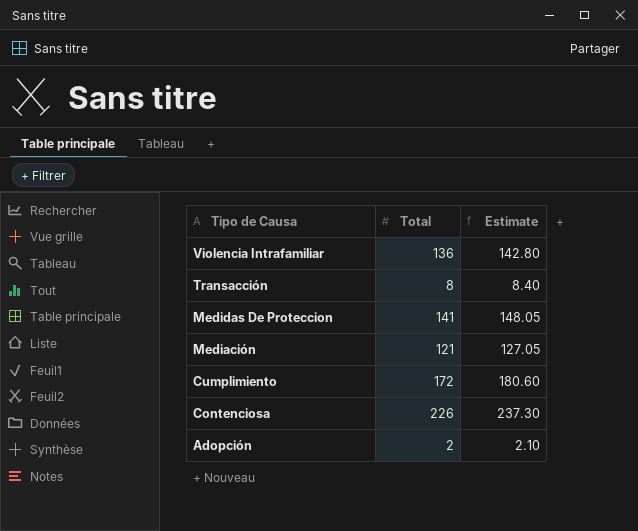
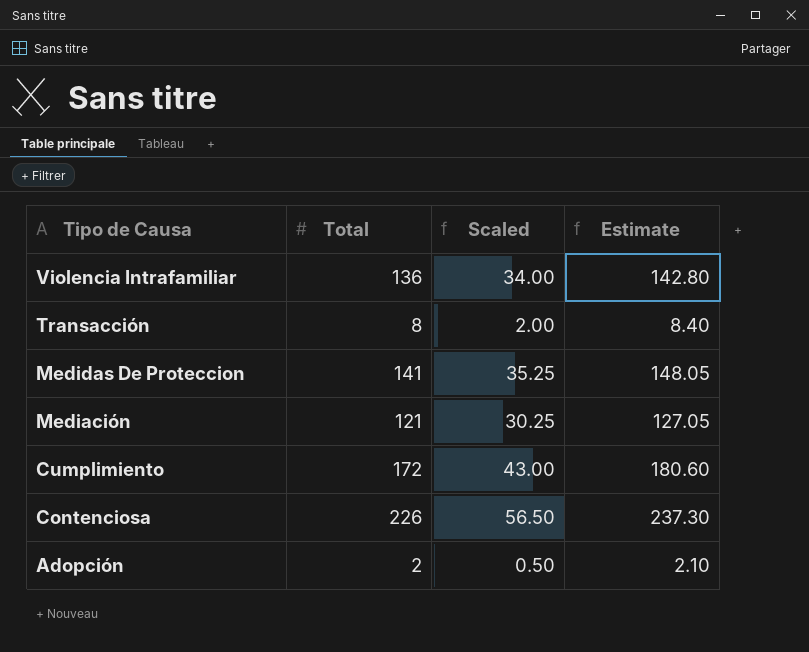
column Scaled | formula: none -> [Total] * 0.25

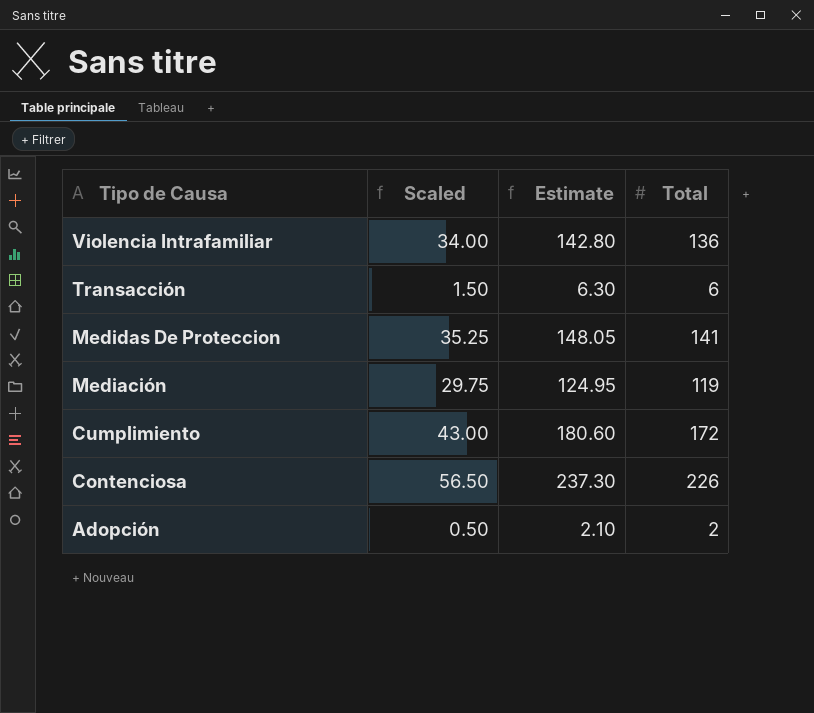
column Total | position: 2 -> 4
Transacción | Scaled: 2.00 -> 1.50
Transacción | Estimate: 8.40 -> 6.30
Transacción | Total: 8 -> 6
Mediación | Scaled: 30.25 -> 29.75
Mediación | Estimate: 127.05 -> 124.95
Mediación | Total: 121 -> 119

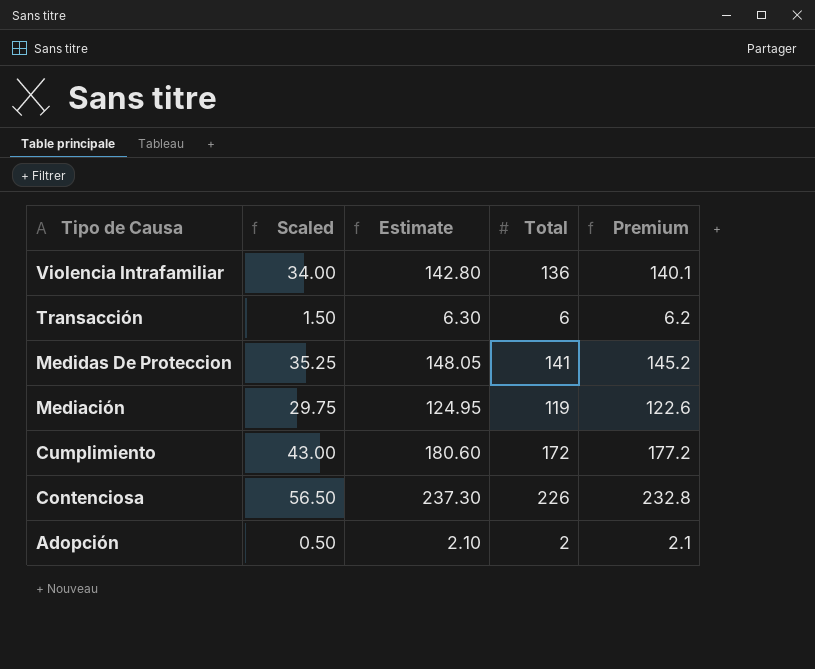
column Premium | formula: none -> [Total] * 1.03

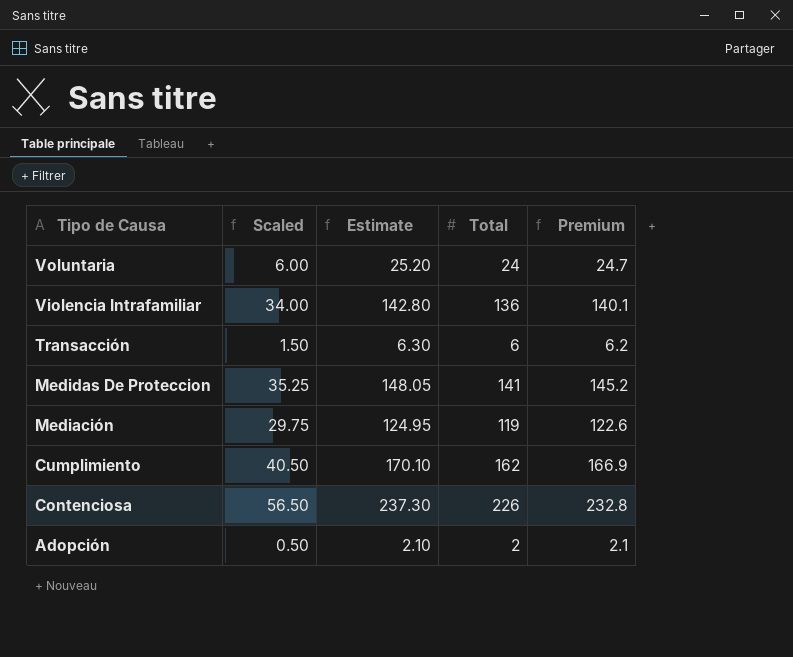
row Voluntaria: none -> 6.00 | 25.20 | 24 | 24.7
Cumplimiento | Scaled: 43.00 -> 40.50
Cumplimiento | Estimate: 180.60 -> 170.10
Cumplimiento | Total: 172 -> 162
Cumplimiento | Premium: 177.2 -> 166.9

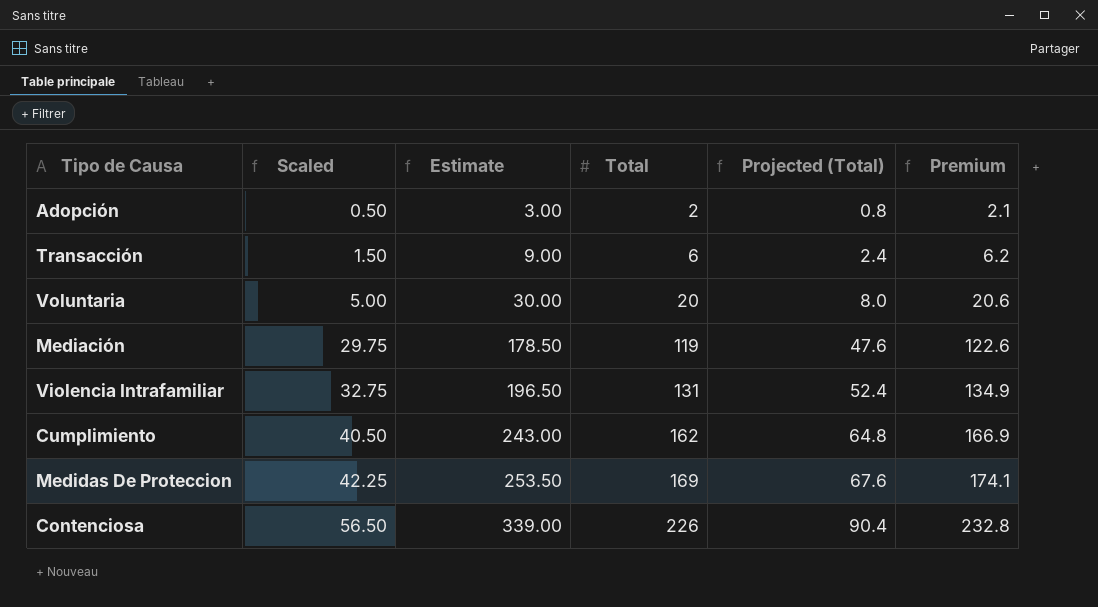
row order: Tipo de Causa descending -> Scaled ascending
column Estimate | formula: [Total] * 1.05 -> [Total] * 1.5
column Projected (Total) | formula: none -> [Total] * 0.4
Voluntaria | Scaled: 6.00 -> 5.00
Voluntaria | Total: 24 -> 20
Voluntaria | Premium: 24.7 -> 20.6
Violencia Intrafamiliar | Scaled: 34.00 -> 32.75
Violencia Intrafamiliar | Total: 136 -> 131
Violencia Intrafamiliar | Premium: 140.1 -> 134.9
Medidas De Proteccion | Scaled: 35.25 -> 42.25
Medidas De Proteccion | Total: 141 -> 169
Medidas De Proteccion | Premium: 145.2 -> 174.1

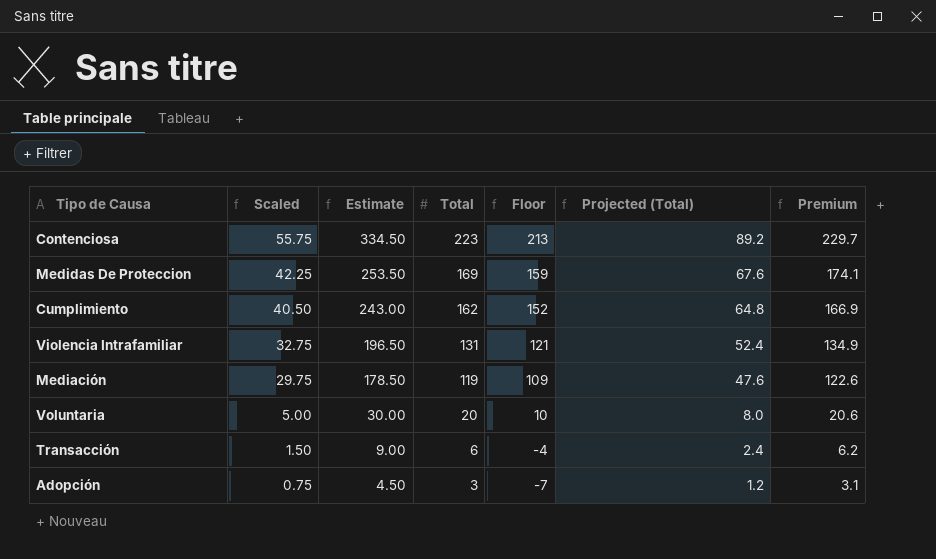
row order: Scaled ascending -> Scaled descending
column Floor | formula: none -> [Total] - 10
Contenciosa | Scaled: 56.50 -> 55.75
Contenciosa | Estimate: 339.00 -> 334.50
Contenciosa | Total: 226 -> 223
Contenciosa | Projected (Total): 90.4 -> 89.2
Contenciosa | Premium: 232.8 -> 229.7
Adopción | Scaled: 0.50 -> 0.75
Adopción | Estimate: 3.00 -> 4.50
Adopción | Total: 2 -> 3
Adopción | Projected (Total): 0.8 -> 1.2
Adopción | Premium: 2.1 -> 3.1

